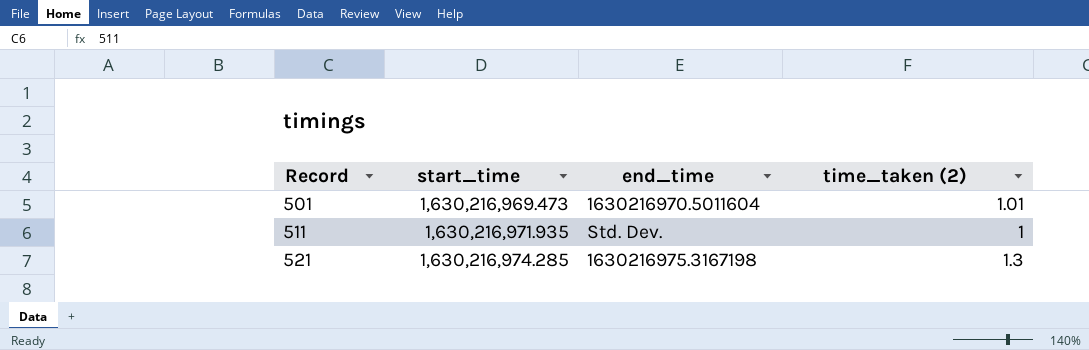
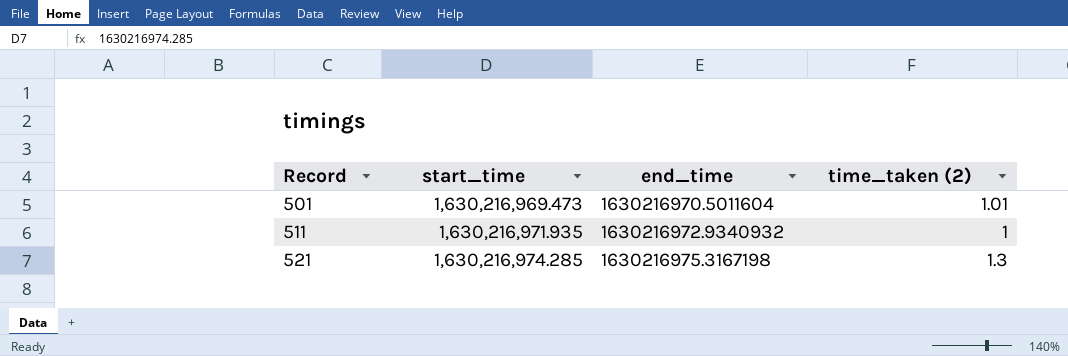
511 | end_time: Std. Dev. -> 1630216972.9340932

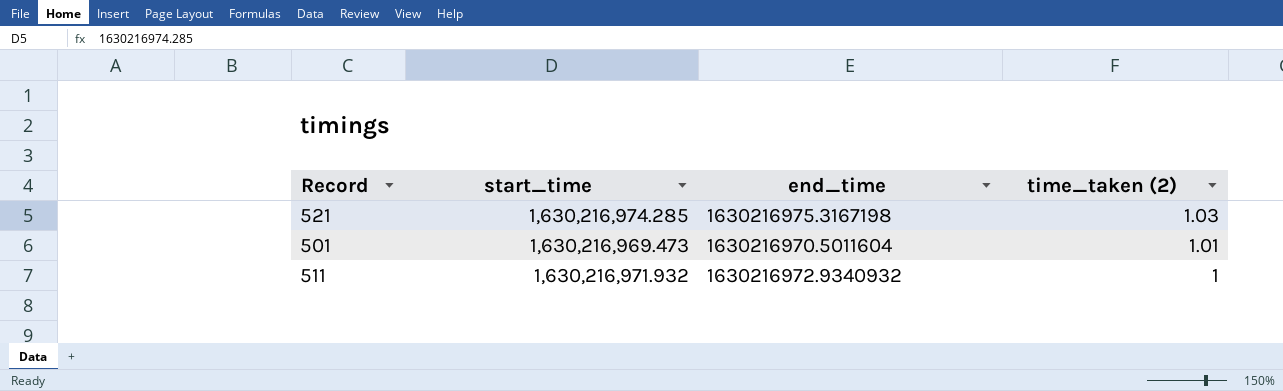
row order: Record ascending -> time_taken (2) descending
521 | time_taken (2): 1.3 -> 1.03
511 | start_time: 1,630,216,971.935 -> 1,630,216,971.932

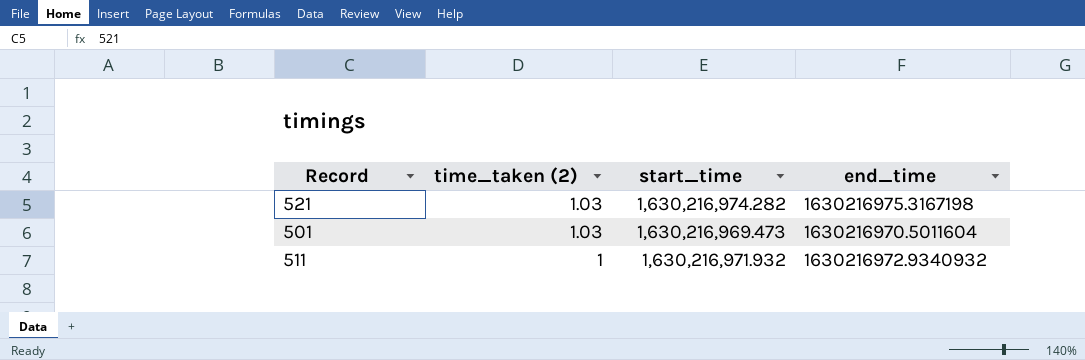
column time_taken (2) | position: 4 -> 2
521 | start_time: 1,630,216,974.285 -> 1,630,216,974.282
501 | time_taken (2): 1.01 -> 1.03

